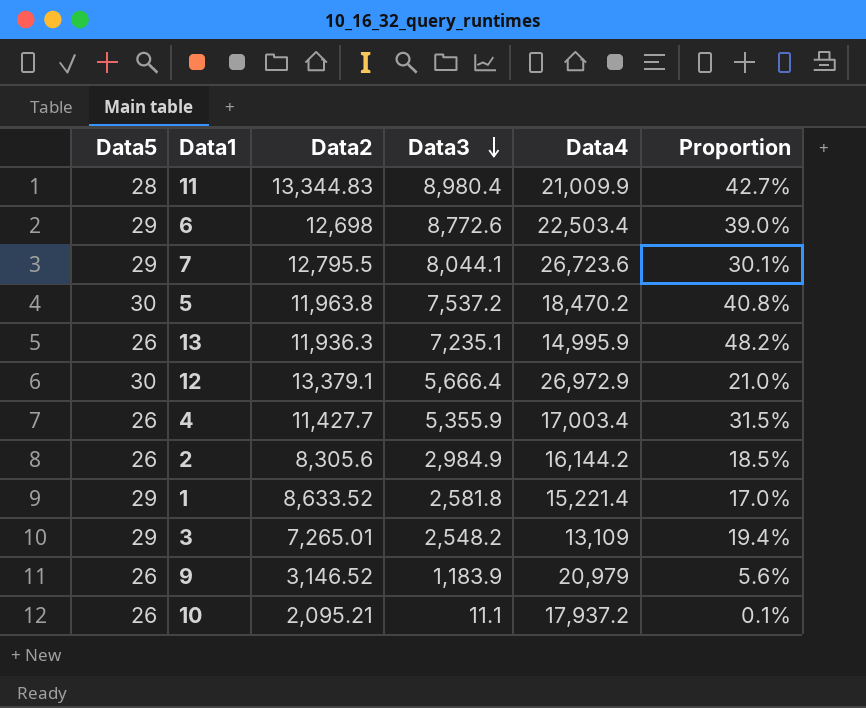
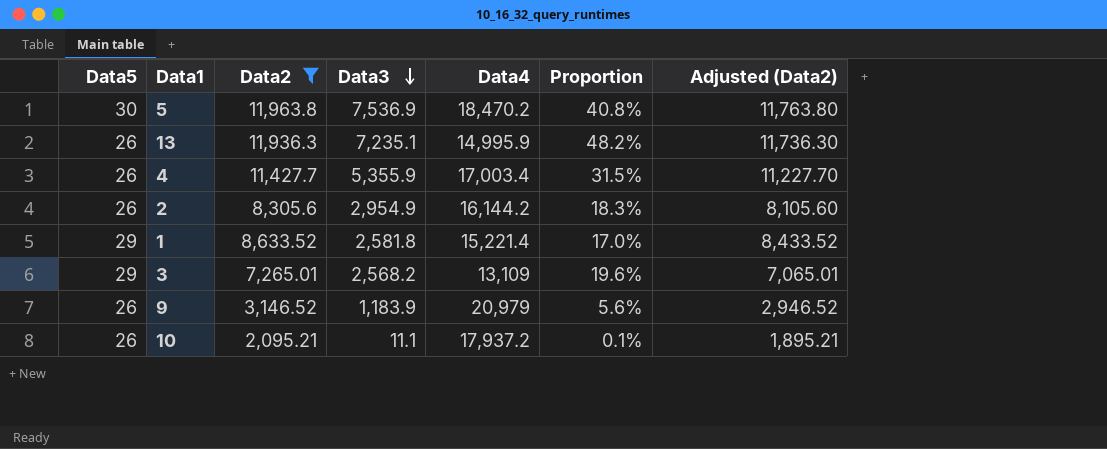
filter: none -> Data2 <= 11,963.8
column Adjusted (Data2) | formula: none -> [Data2] - 200
5 | Data3: 7,537.2 -> 7,536.9
2 | Data3: 2,984.9 -> 2,954.9
2 | Proportion: 18.5% -> 18.3%
3 | Data3: 2,548.2 -> 2,568.2
3 | Proportion: 19.4% -> 19.6%

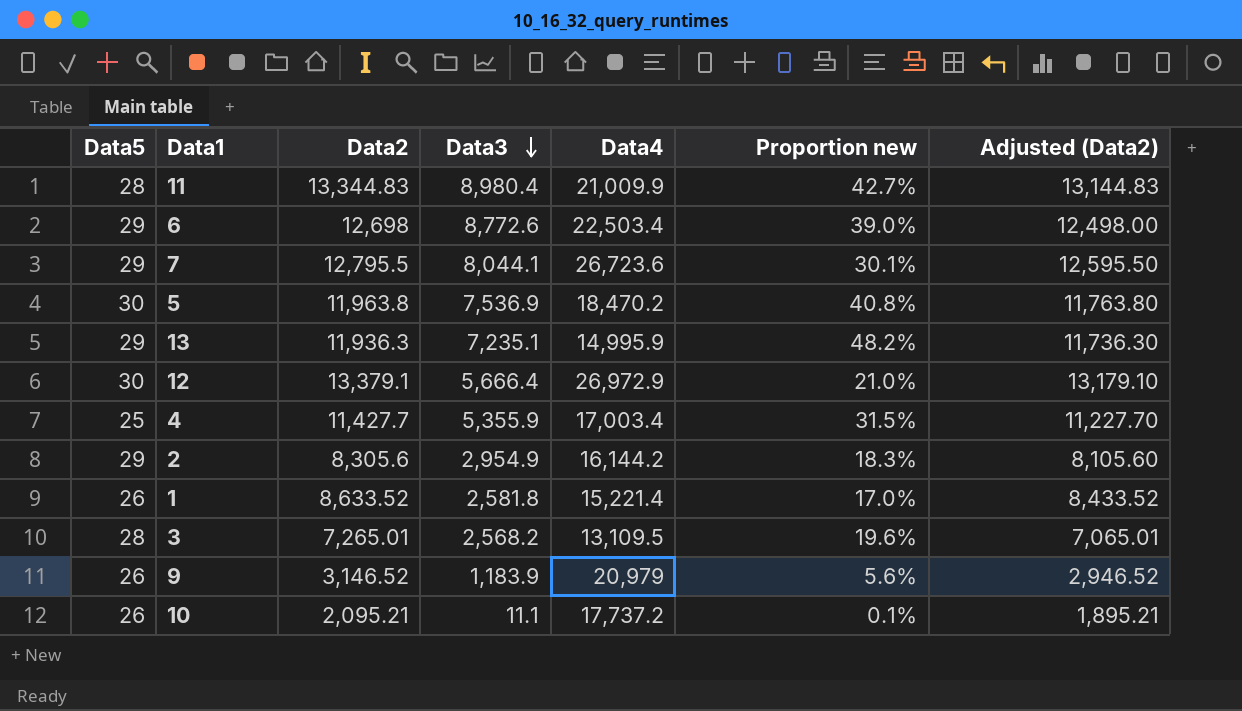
filter: Data2 <= 11,963.8 -> none
column name: Proportion -> Proportion new
13 | Data5: 26 -> 29
4 | Data5: 26 -> 25
2 | Data5: 26 -> 29
1 | Data5: 29 -> 26
3 | Data5: 29 -> 28
3 | Data4: 13,109 -> 13,109.5
10 | Data4: 17,937.2 -> 17,737.2

